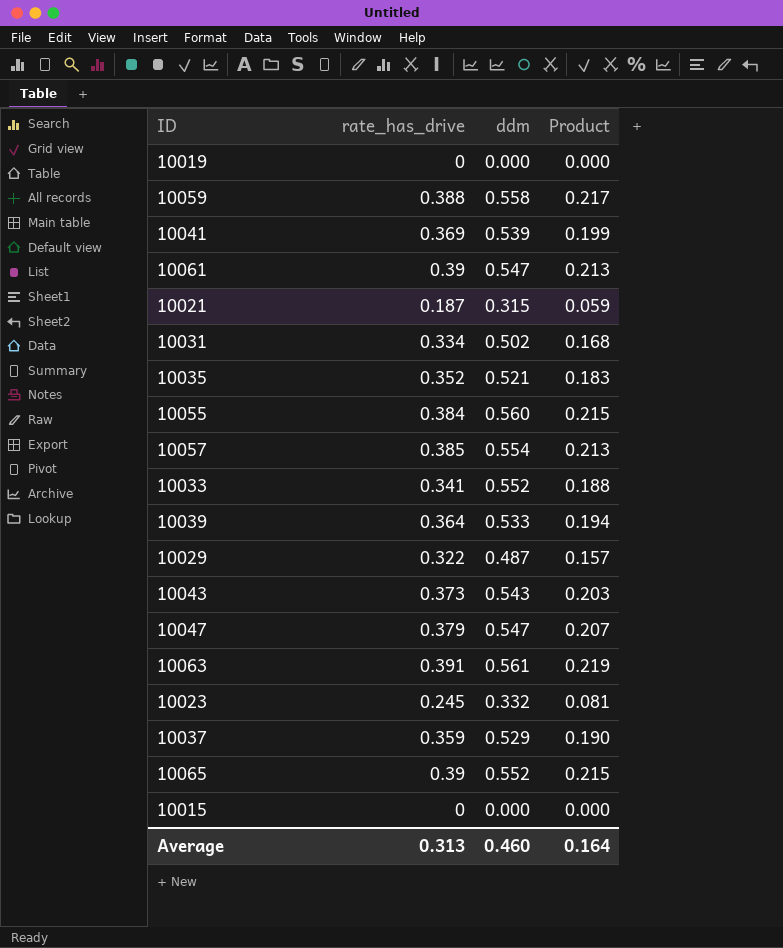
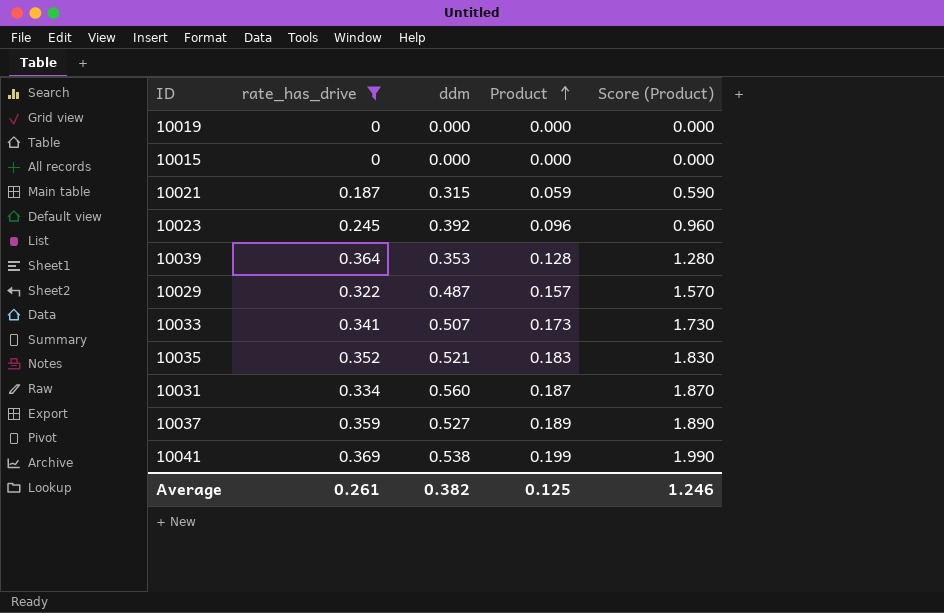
filter: none -> rate_has_drive <= 0.369
row order: none -> Product ascending
column Score (Product) | formula: none -> [Product] * 10
10023 | ddm: 0.332 -> 0.392
10023 | Product: 0.081 -> 0.096
10039 | ddm: 0.533 -> 0.353
10039 | Product: 0.194 -> 0.128
10033 | ddm: 0.552 -> 0.507
10033 | Product: 0.188 -> 0.173
10031 | ddm: 0.502 -> 0.560
10031 | Product: 0.168 -> 0.187
10037 | ddm: 0.529 -> 0.527
10037 | Product: 0.190 -> 0.189
10041 | ddm: 0.539 -> 0.538
Average | rate_has_drive: 0.313 -> 0.261
Average | ddm: 0.460 -> 0.382
Average | Product: 0.164 -> 0.125

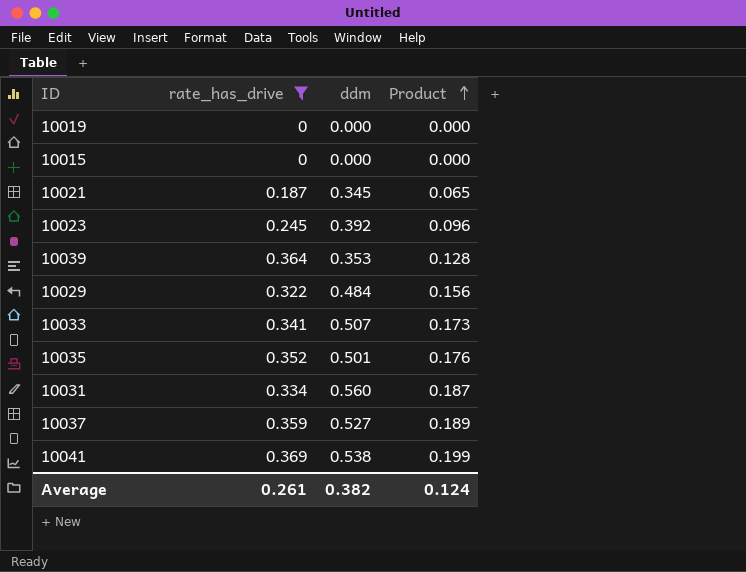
column Score (Product) | formula: [Product] * 10 -> none
10021 | ddm: 0.315 -> 0.345
10021 | Product: 0.059 -> 0.065
10029 | ddm: 0.487 -> 0.484
10029 | Product: 0.157 -> 0.156
10035 | ddm: 0.521 -> 0.501
10035 | Product: 0.183 -> 0.176
Average | Product: 0.125 -> 0.124

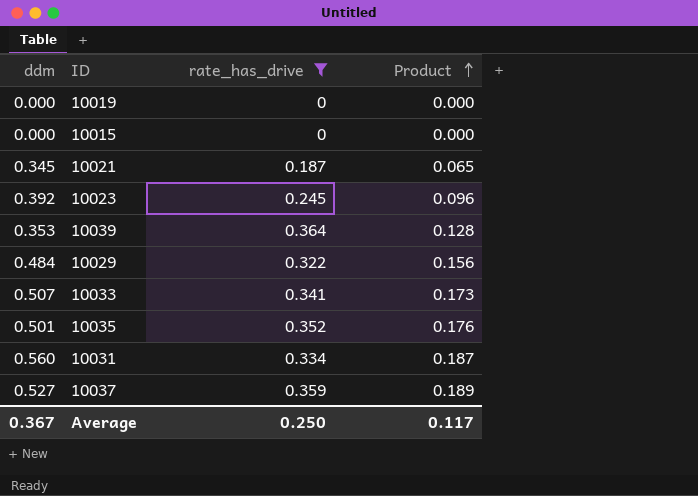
column ddm | position: 3 -> 1
row 10041: 0.369 | 0.538 | 0.199 -> none
Average | ddm: 0.382 -> 0.367
Average | rate_has_drive: 0.261 -> 0.250
Average | Product: 0.124 -> 0.117

